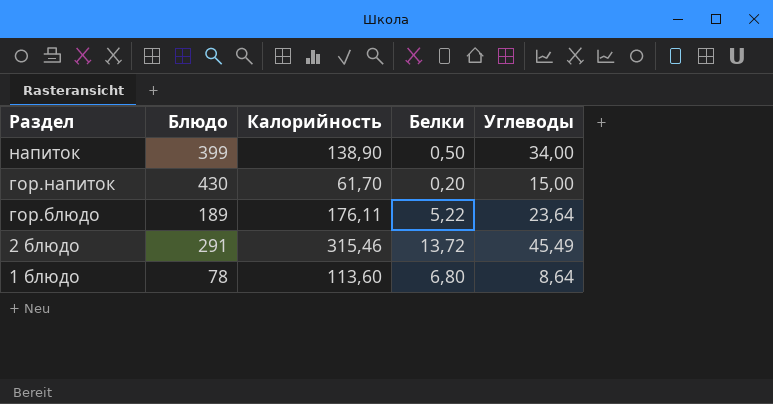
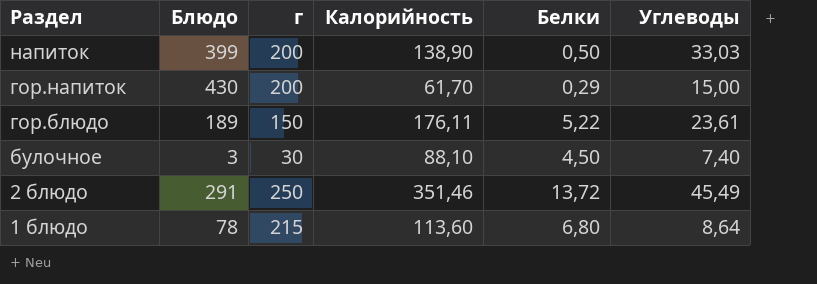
column г | position: none -> 3
напиток | Углеводы: 34,00 -> 33,03
гор.напиток | Белки: 0,20 -> 0,29
гор.блюдо | Углеводы: 23,64 -> 23,61
row булочное: none -> 3 | 30 | 88,10 | 4,50 | 7,40
2 блюдо | Калорийность: 315,46 -> 351,46

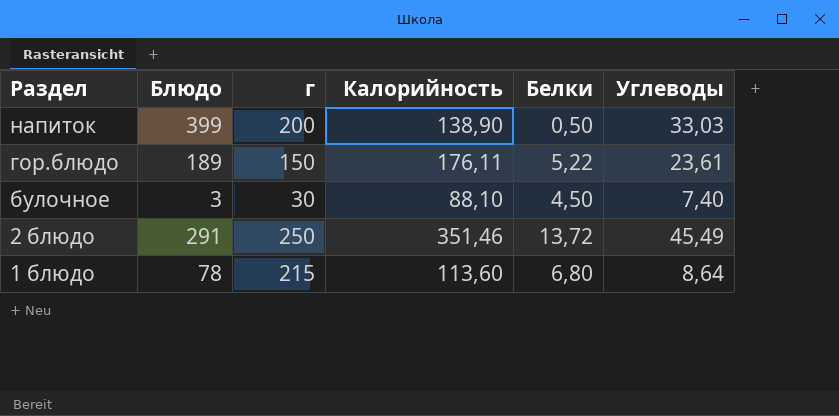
row гор.напиток: 430 | 200 | 61,70 | 0,29 | 15,00 -> none

